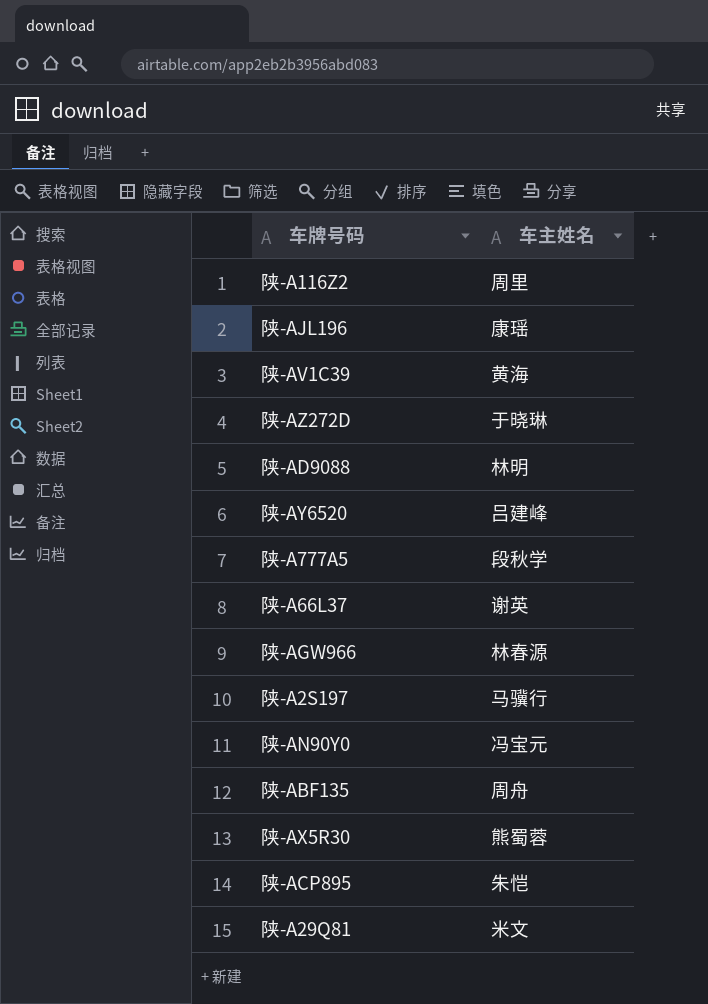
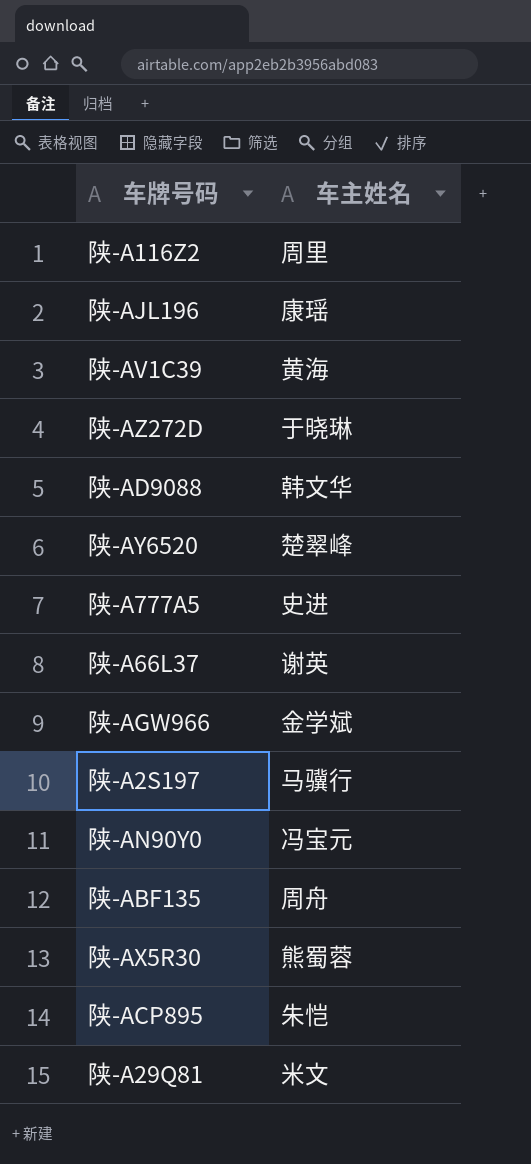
陕-AD9088 | 车主姓名: 林明 -> 韩文华
陕-AY6520 | 车主姓名: 吕建峰 -> 楚翠峰
陕-A777A5 | 车主姓名: 段秋学 -> 史进
陕-AGW966 | 车主姓名: 林春源 -> 金学斌

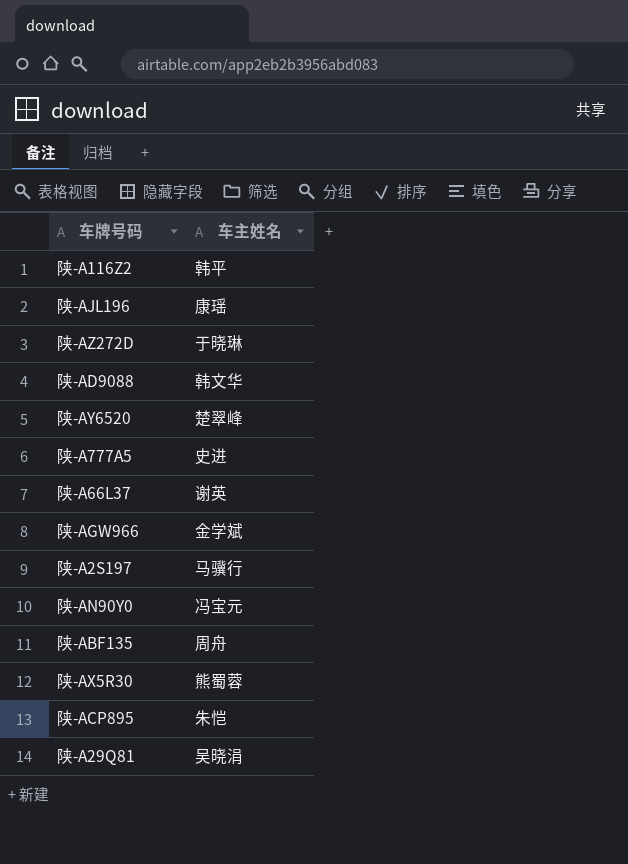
row 陕-AV1C39: 黄海 -> none
陕-A116Z2 | 车主姓名: 周里 -> 韩平
陕-A29Q81 | 车主姓名: 米文 -> 吴晓涓

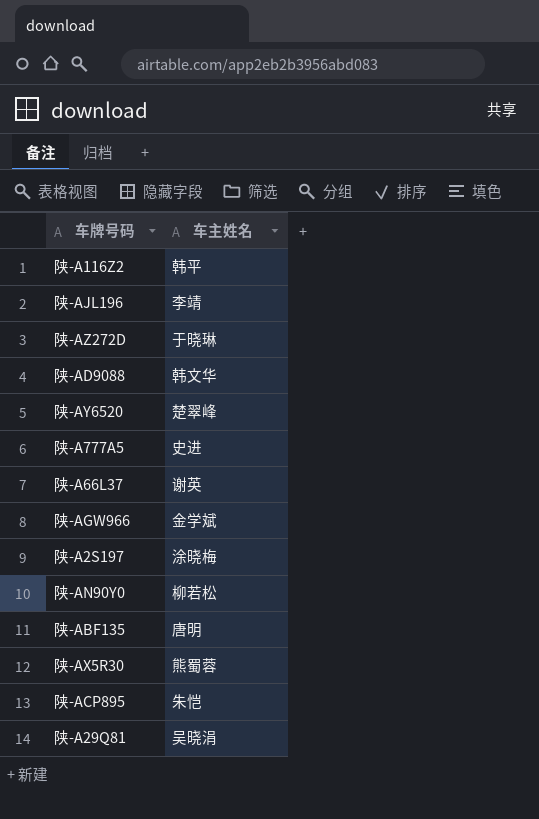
陕-AJL196 | 车主姓名: 康瑶 -> 李靖
陕-A2S197 | 车主姓名: 马骥行 -> 涂晓梅
陕-AN90Y0 | 车主姓名: 冯宝元 -> 柳若松
陕-ABF135 | 车主姓名: 周舟 -> 唐明

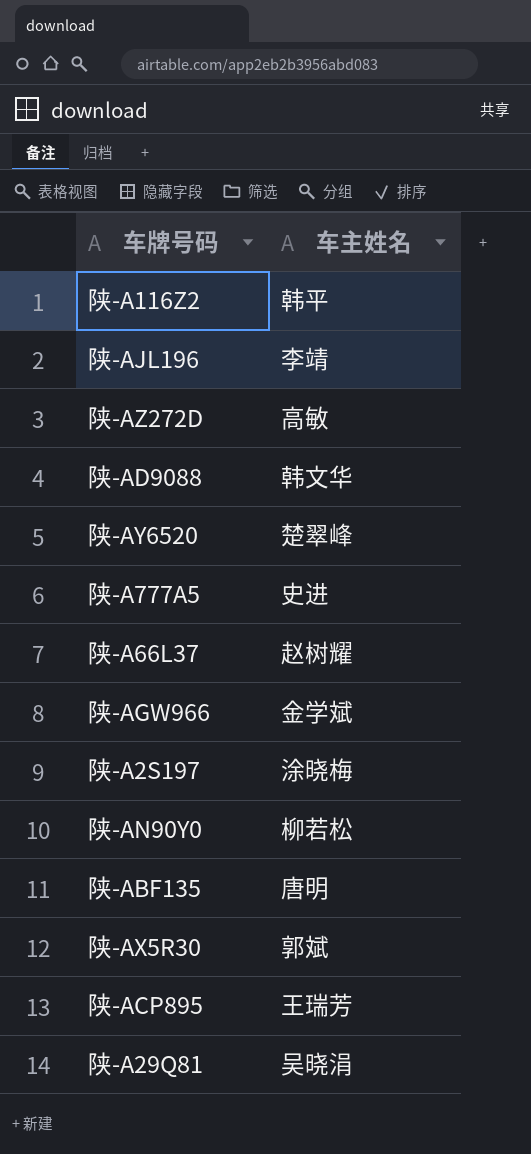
陕-AZ272D | 车主姓名: 于晓琳 -> 高敏
陕-A66L37 | 车主姓名: 谢英 -> 赵树耀
陕-AX5R30 | 车主姓名: 熊蜀蓉 -> 郭斌
陕-ACP895 | 车主姓名: 朱恺 -> 王瑞芳

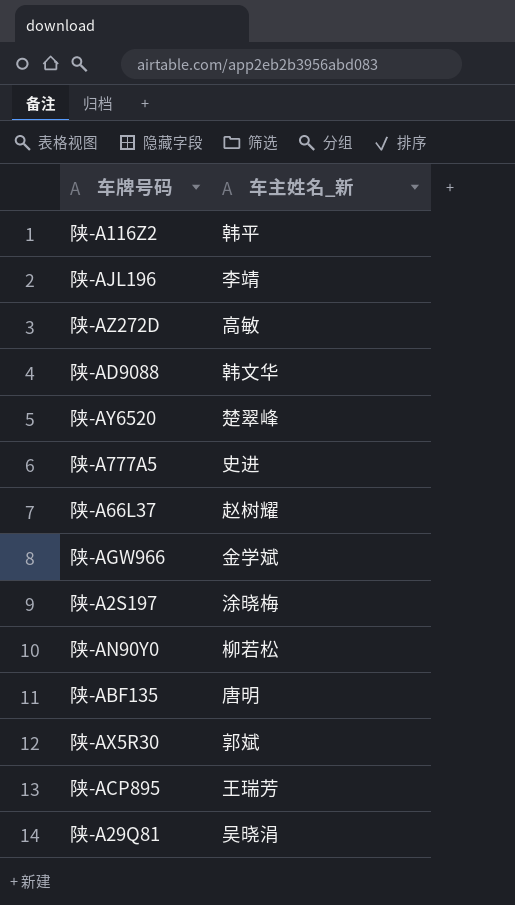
column name: 车主姓名 -> 车主姓名_新

